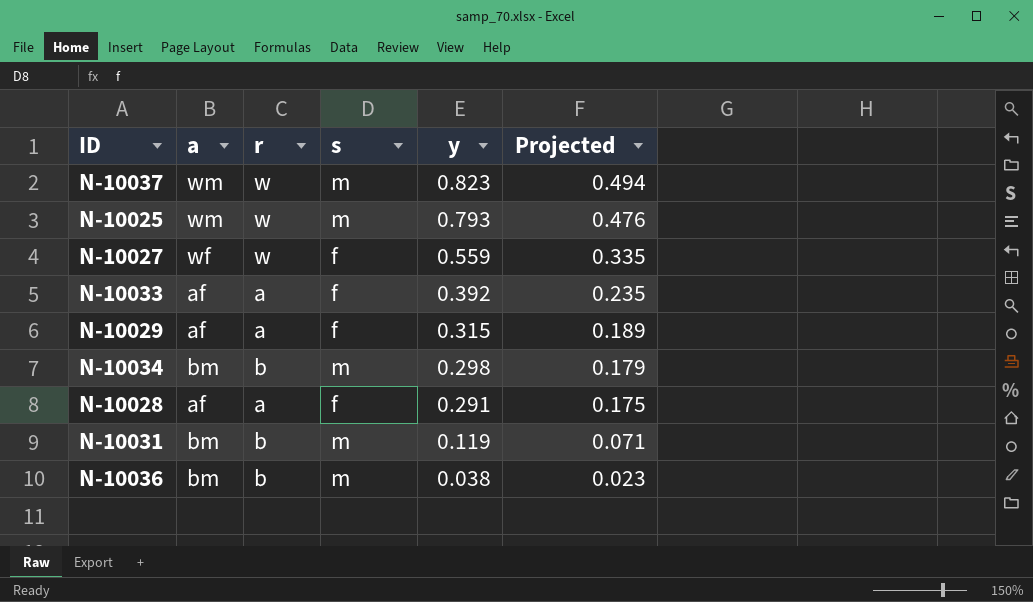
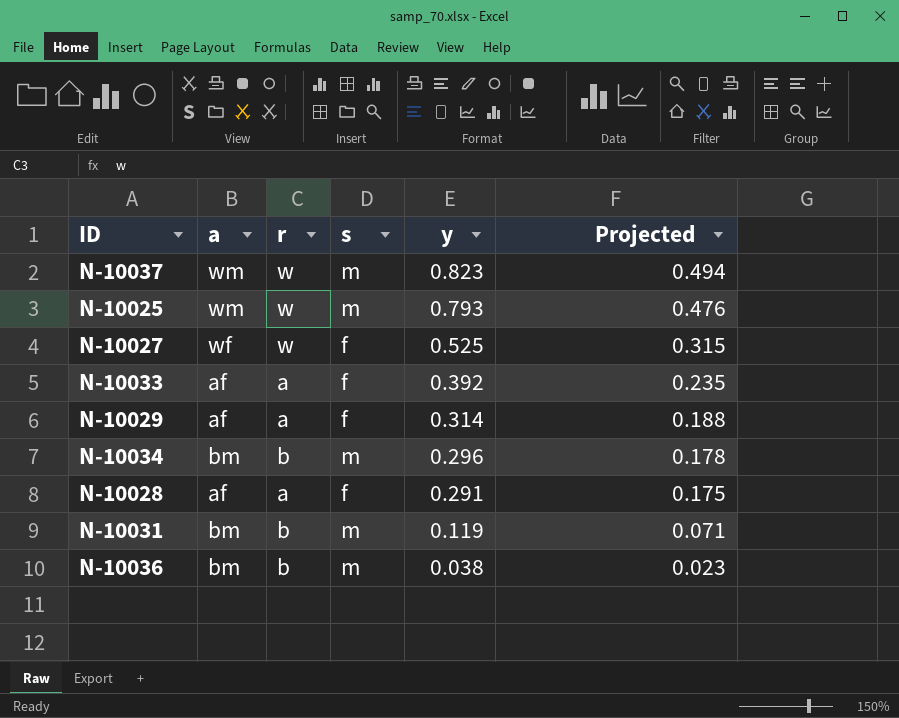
N-10027 | y: 0.559 -> 0.525
N-10027 | Projected: 0.335 -> 0.315
N-10029 | y: 0.315 -> 0.314
N-10029 | Projected: 0.189 -> 0.188
N-10034 | y: 0.298 -> 0.296
N-10034 | Projected: 0.179 -> 0.178

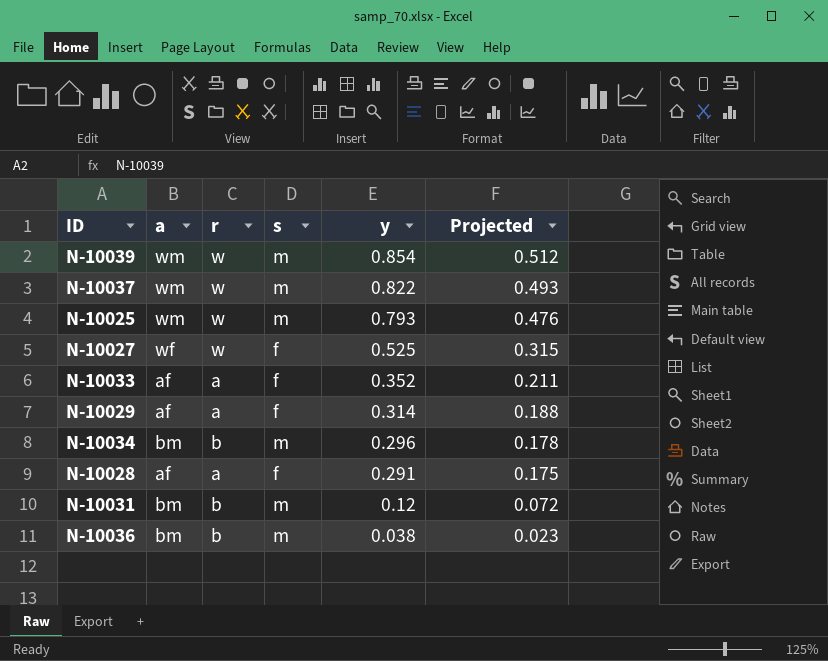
row N-10039: none -> wm | w | m | 0.854 | 0.512
N-10037 | y: 0.823 -> 0.822
N-10037 | Projected: 0.494 -> 0.493
N-10033 | y: 0.392 -> 0.352
N-10033 | Projected: 0.235 -> 0.211
N-10031 | y: 0.119 -> 0.12
N-10031 | Projected: 0.071 -> 0.072

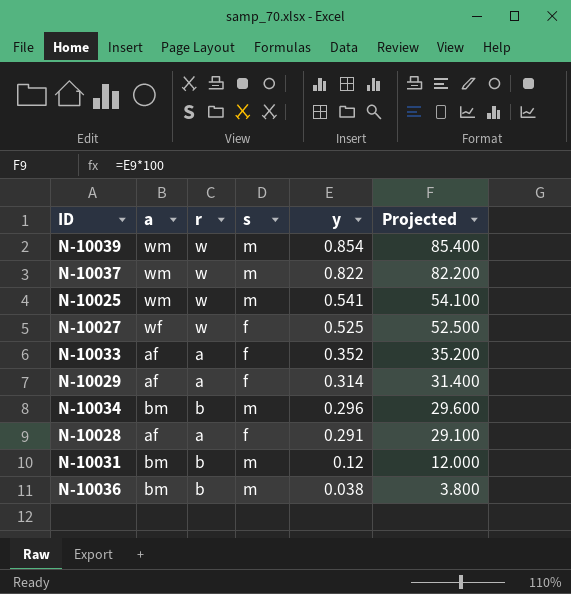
column Projected | formula: [y] * 0.6 -> [y] * 100
N-10025 | y: 0.793 -> 0.541

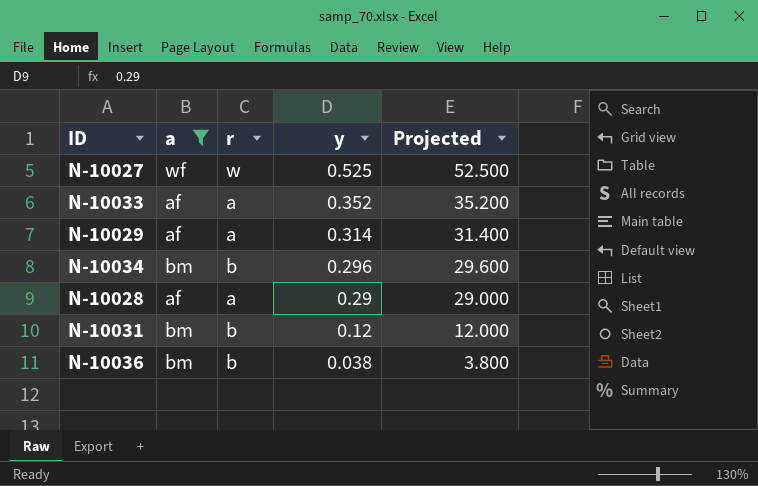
filter: none -> a != wm
column s | position: 4 -> none
N-10028 | y: 0.291 -> 0.29
N-10028 | Projected: 29.100 -> 29.000

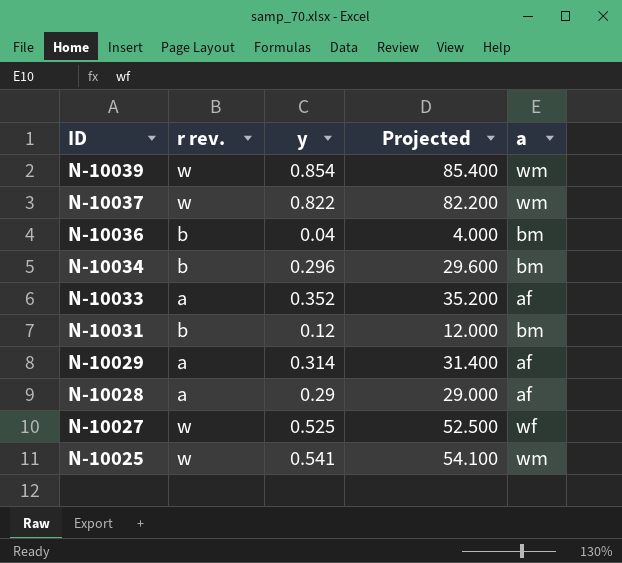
filter: a != wm -> none
row order: y descending -> ID descending
column name: r -> r rev.
column a | position: 2 -> 5
N-10036 | y: 0.038 -> 0.04
N-10036 | Projected: 3.800 -> 4.000

